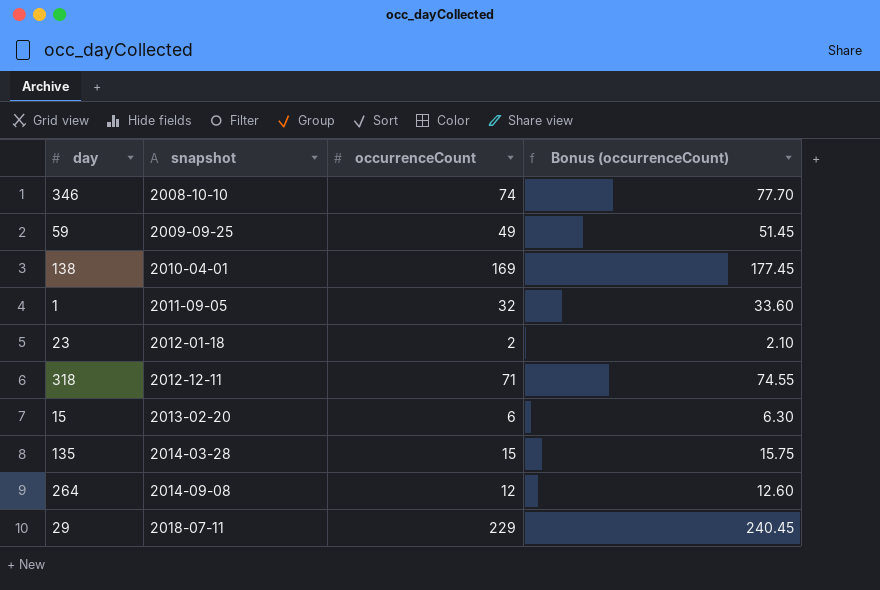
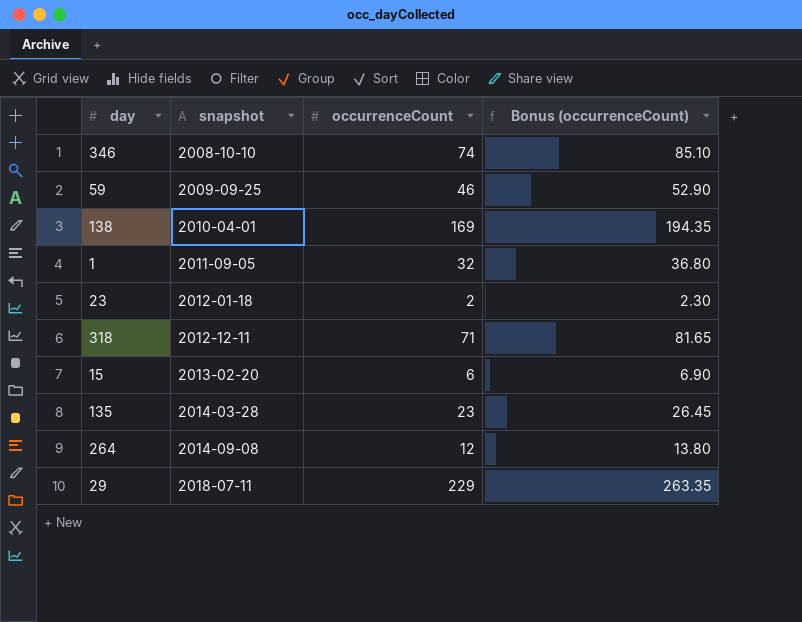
column Bonus (occurrenceCount) | formula: [occurrenceCount] * 1.05 -> [occurrenceCount] * 1.15
59 | occurrenceCount: 49 -> 46
135 | occurrenceCount: 15 -> 23

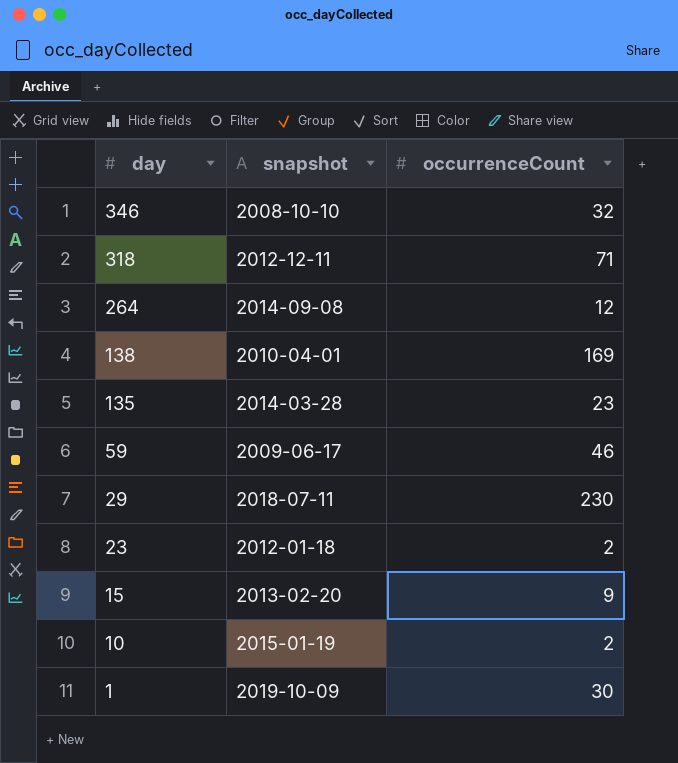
row order: snapshot ascending -> day descending
column Bonus (occurrenceCount) | formula: [occurrenceCount] * 1.15 -> none
346 | occurrenceCount: 74 -> 32
59 | snapshot: 2009-09-25 -> 2009-06-17
29 | occurrenceCount: 229 -> 230
15 | occurrenceCount: 6 -> 9
row 10: none -> 2015-01-19 | 2
1 | snapshot: 2011-09-05 -> 2019-10-09
1 | occurrenceCount: 32 -> 30

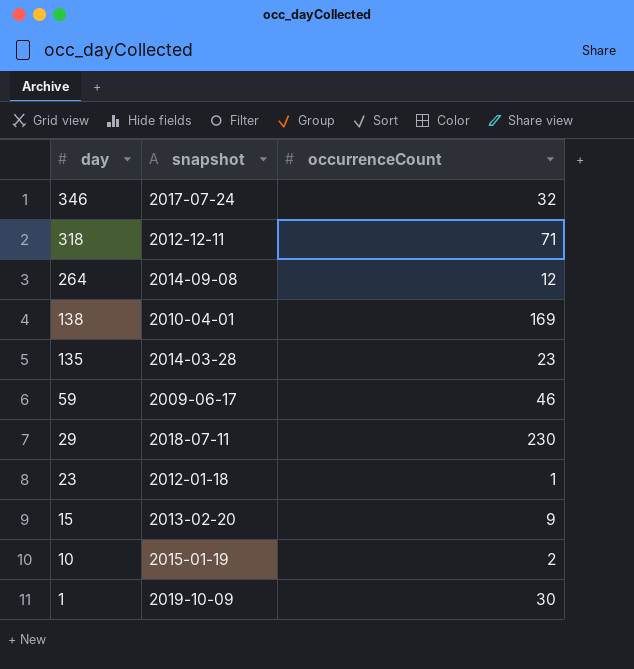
346 | snapshot: 2008-10-10 -> 2017-07-24
23 | occurrenceCount: 2 -> 1

